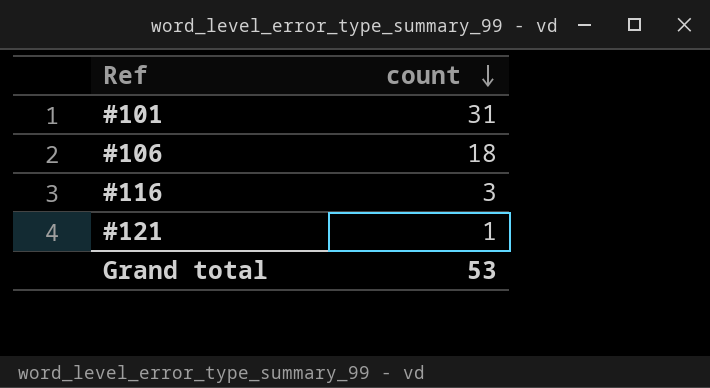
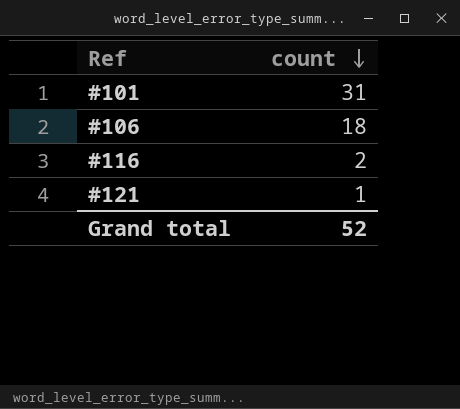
#116 | count: 3 -> 2
Grand total | count: 53 -> 52

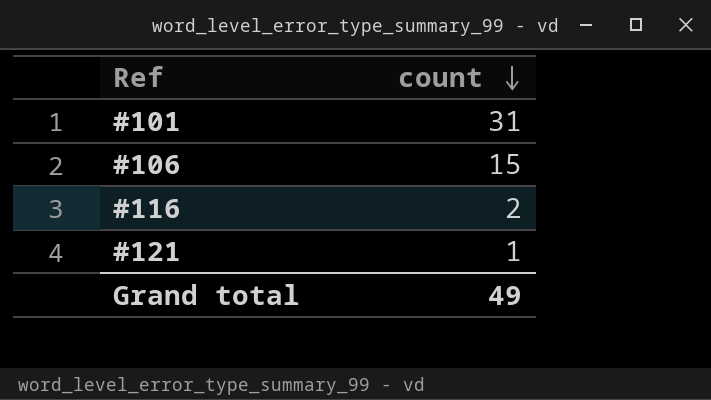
#106 | count: 18 -> 15
Grand total | count: 52 -> 49

